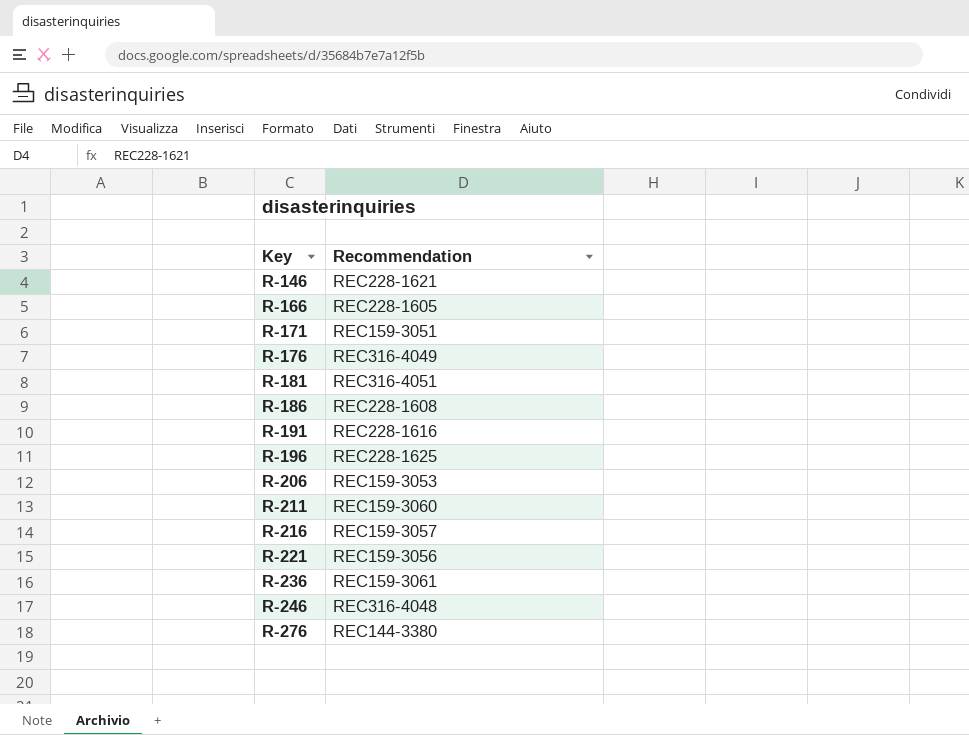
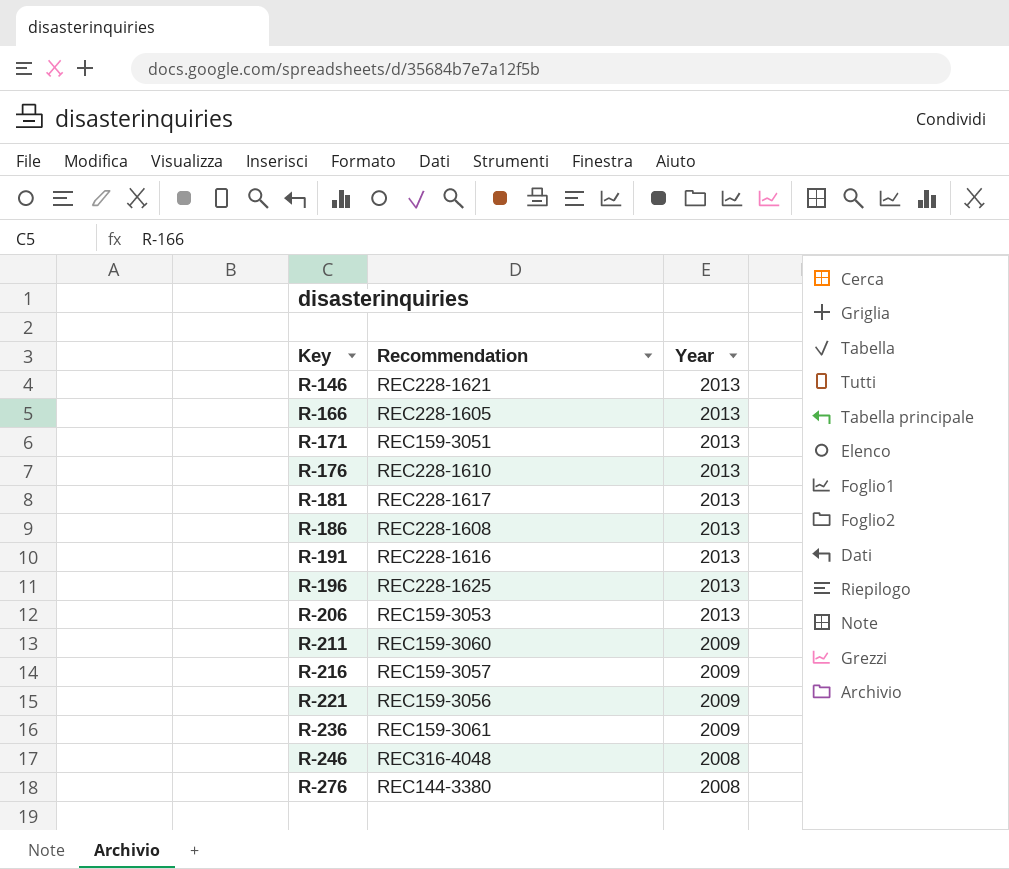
column Year | position: none -> 3
R-176 | Recommendation: REC316-4049 -> REC228-1610
R-181 | Recommendation: REC316-4051 -> REC228-1617

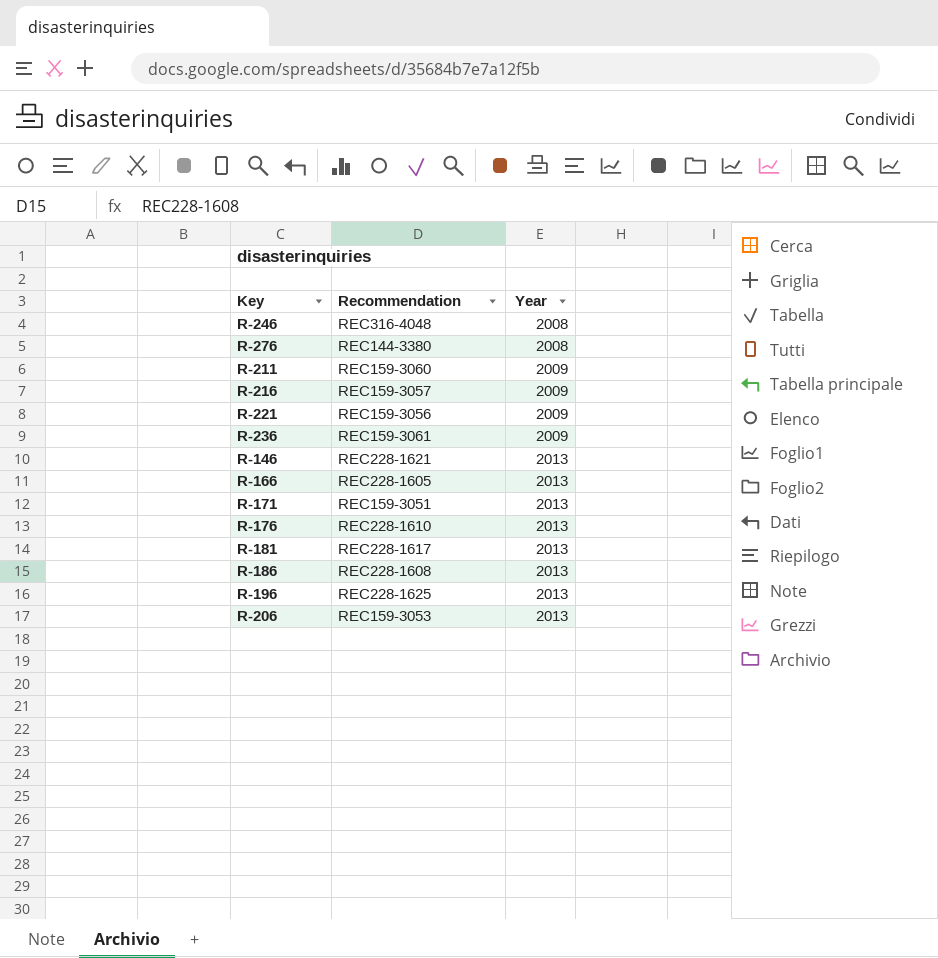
row order: Key ascending -> Year ascending
row R-191: REC228-1616 | 2013 -> none

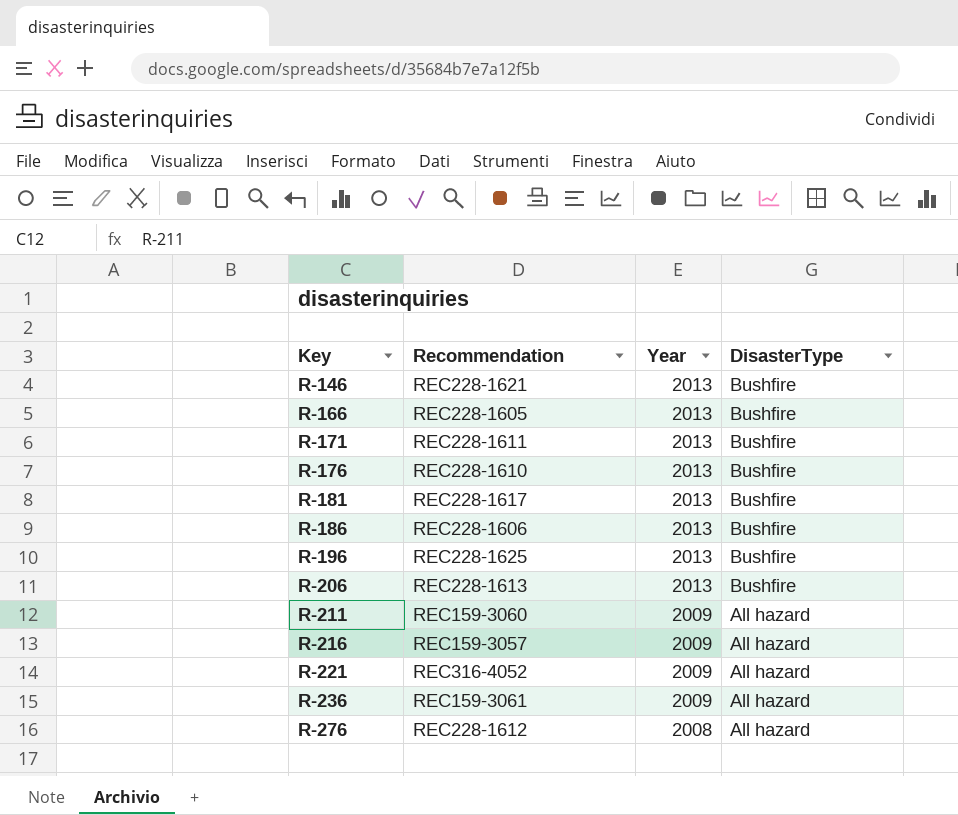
row order: Year ascending -> Key ascending
column DisasterType | position: none -> 4
row R-246: REC316-4048 | 2008 -> none
R-171 | Recommendation: REC159-3051 -> REC228-1611
R-186 | Recommendation: REC228-1608 -> REC228-1606
R-206 | Recommendation: REC159-3053 -> REC228-1613
R-221 | Recommendation: REC159-3056 -> REC316-4052
R-276 | Recommendation: REC144-3380 -> REC228-1612

